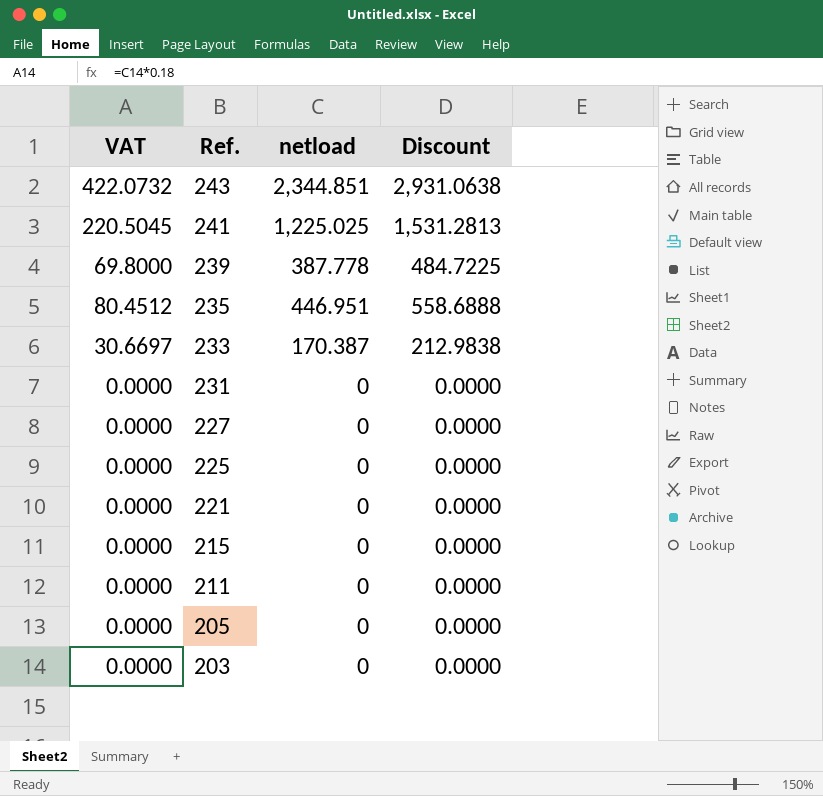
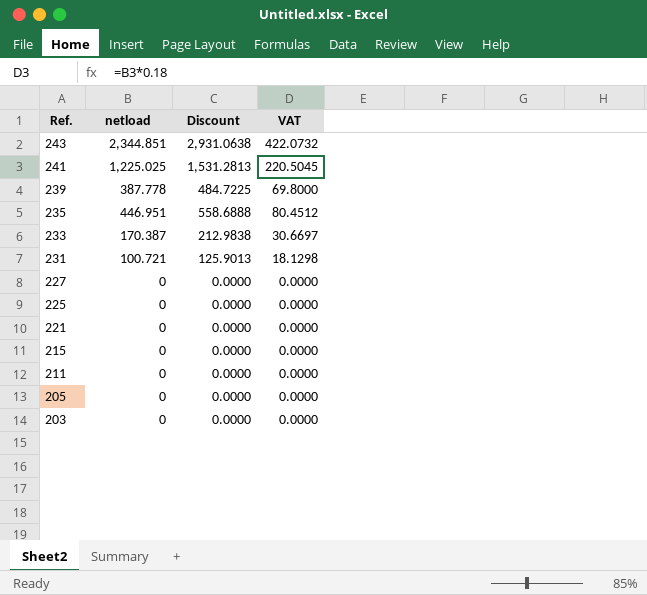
column VAT | position: 1 -> 4
231 | netload: 0 -> 100.721
231 | Discount: 0.0000 -> 125.9013
231 | VAT: 0.0000 -> 18.1298

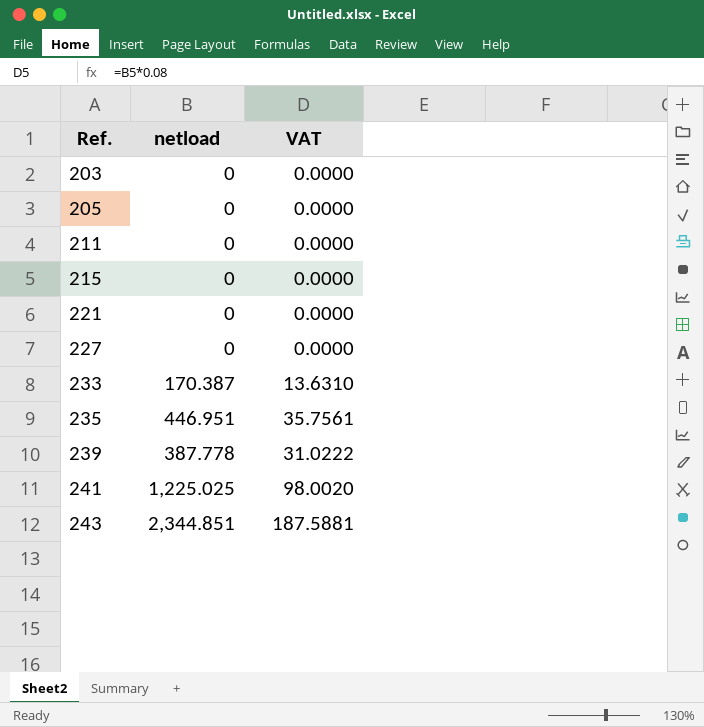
row order: Ref. descending -> Ref. ascending
column Discount | formula: [netload] * 1.25 -> none
column VAT | formula: [netload] * 0.18 -> [netload] * 0.08
row 231: 100.721 | 125.9013 | 18.1298 -> none
row 225: 0 | 0.0000 | 0.0000 -> none

